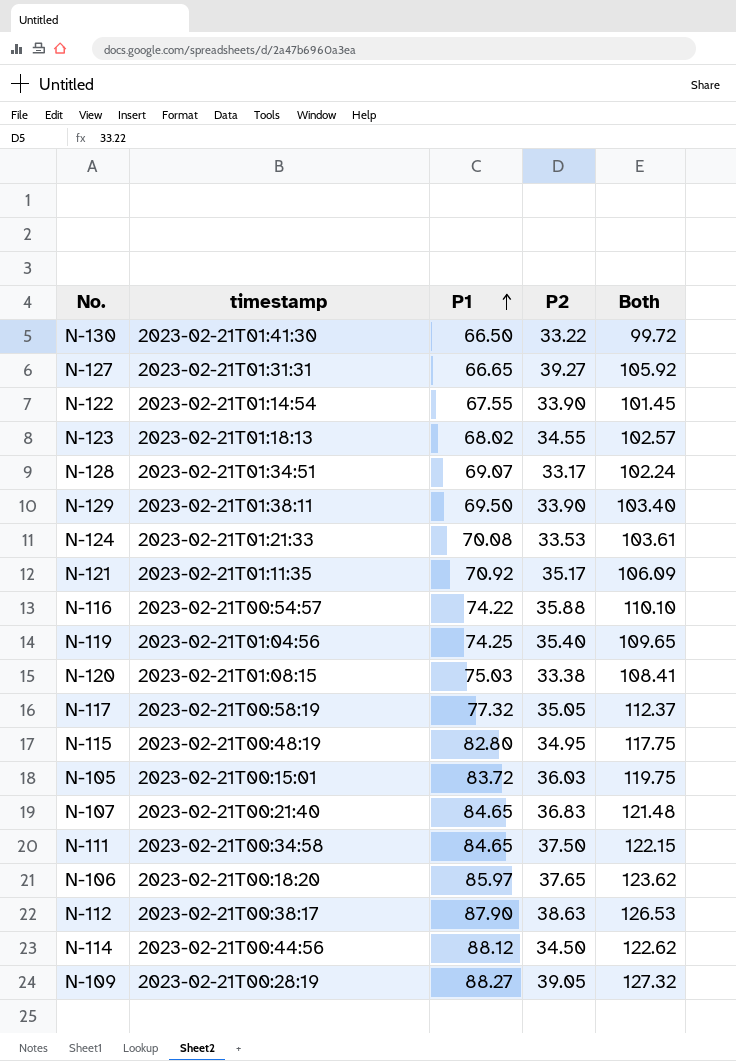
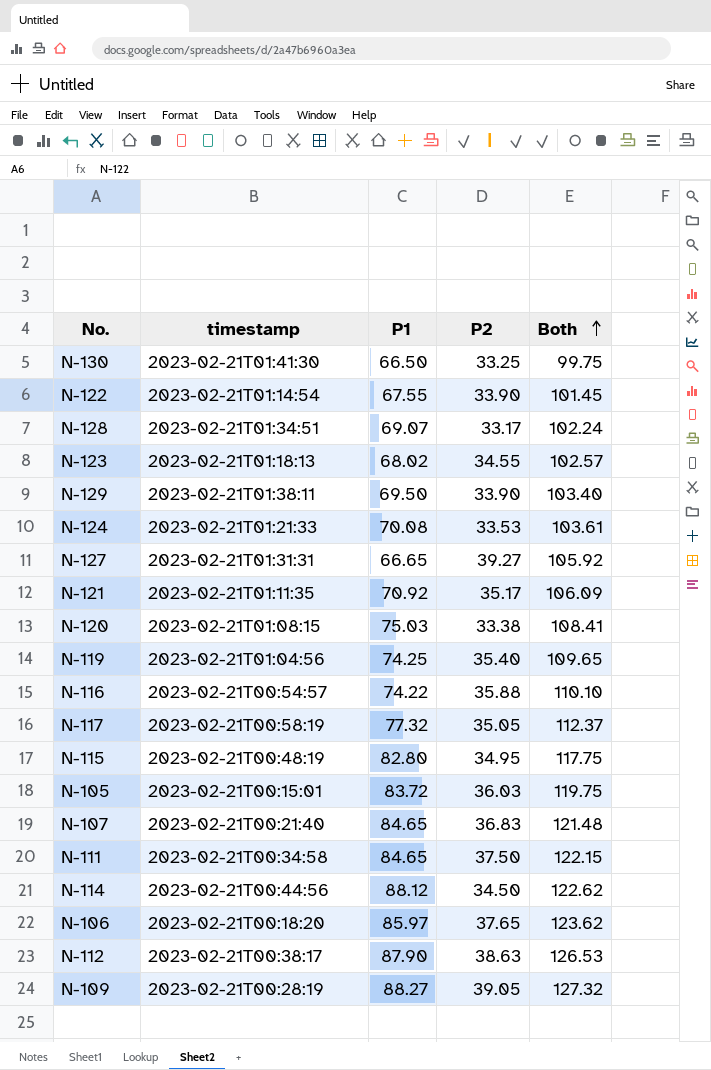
row order: P1 ascending -> Both ascending
N-130 | P2: 33.22 -> 33.25
N-130 | Both: 99.72 -> 99.75

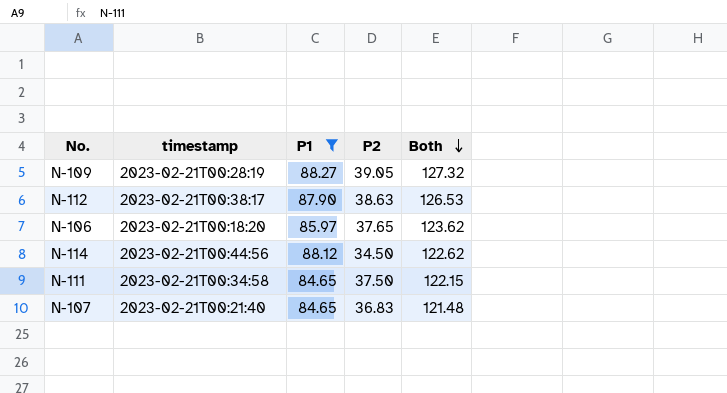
filter: none -> P1 >= 84.65
row order: Both ascending -> Both descending

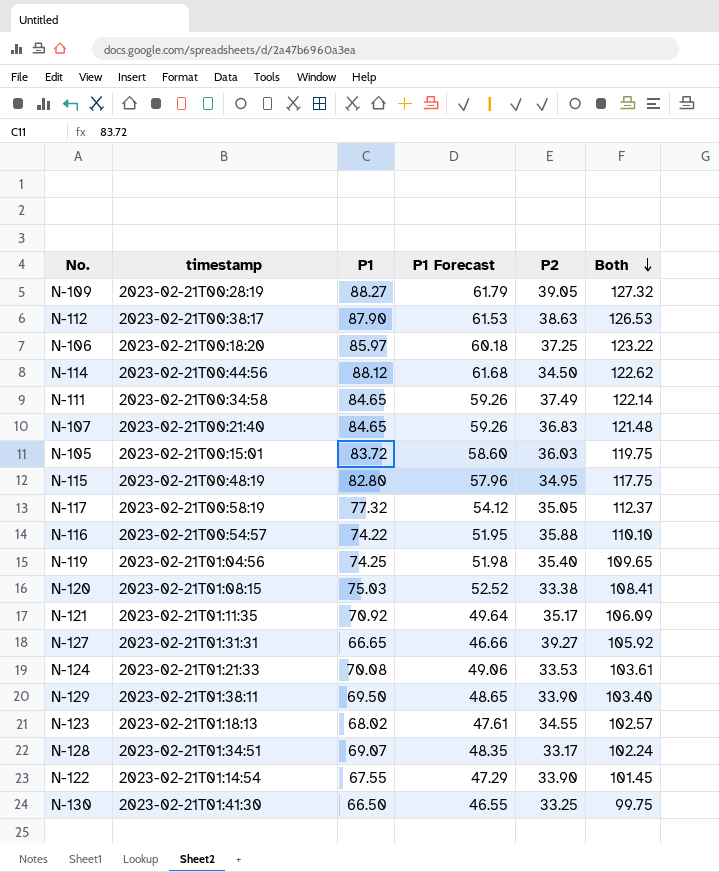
filter: P1 >= 84.65 -> none
column P1 Forecast | formula: none -> [P1] * 0.7
N-106 | P2: 37.65 -> 37.25
N-106 | Both: 123.62 -> 123.22
N-111 | P2: 37.50 -> 37.49
N-111 | Both: 122.15 -> 122.14

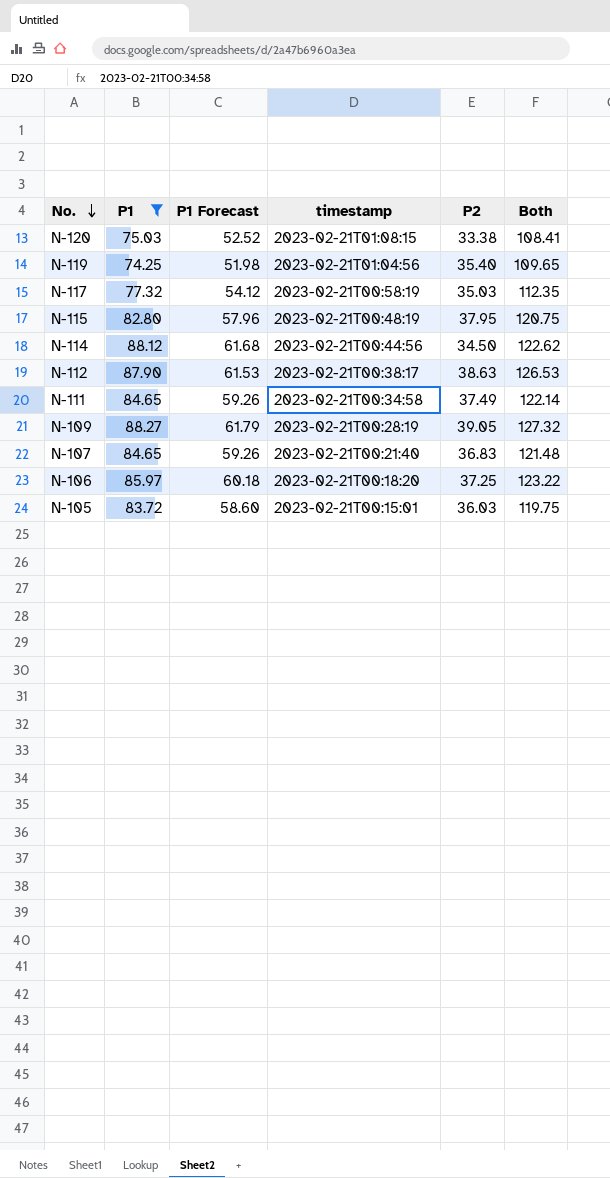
filter: none -> P1 >= 74.25
row order: Both descending -> No. descending
column timestamp | position: 2 -> 4
N-117 | P2: 35.05 -> 35.03
N-117 | Both: 112.37 -> 112.35
N-115 | P2: 34.95 -> 37.95
N-115 | Both: 117.75 -> 120.75

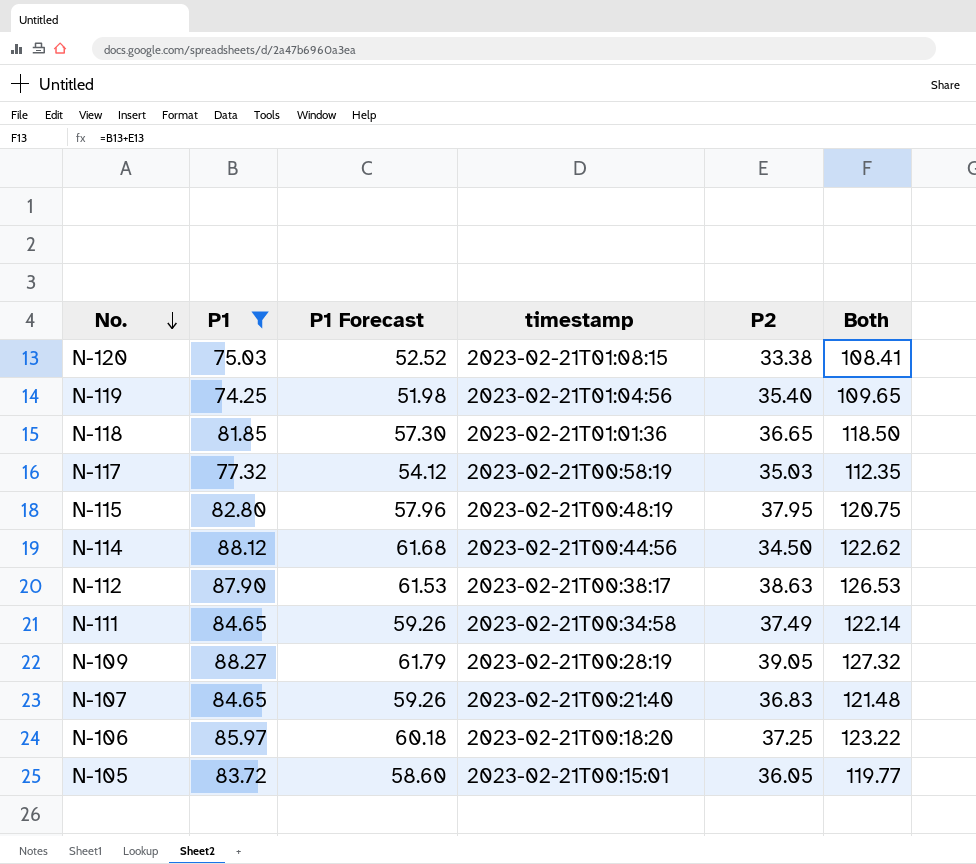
row N-118: none -> 81.85 | 57.30 | 2023-02-21T01:01:36 | 36.65 | 118.50
N-105 | P2: 36.03 -> 36.05
N-105 | Both: 119.75 -> 119.77

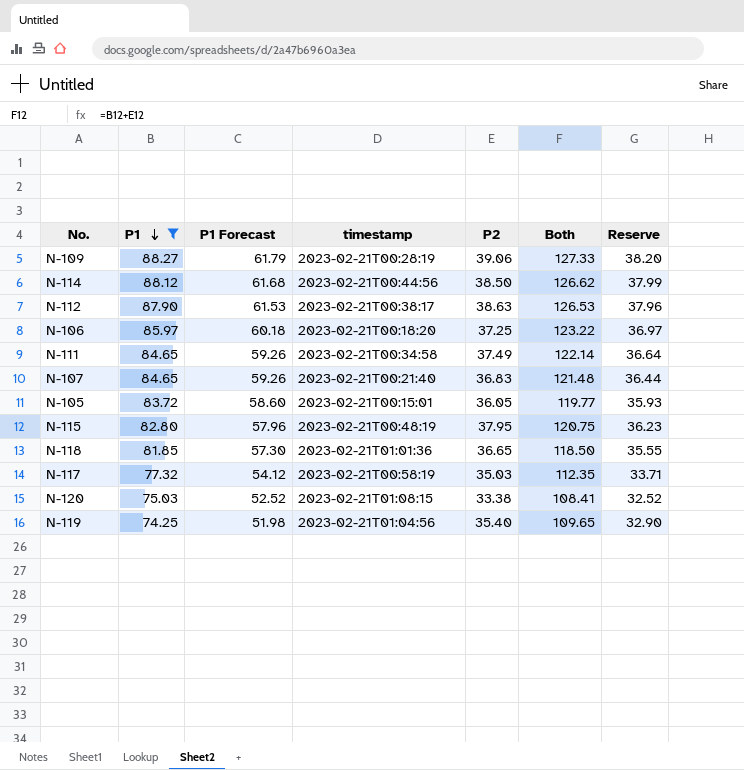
row order: No. descending -> P1 descending
column Reserve | formula: none -> [Both] * 0.3
N-109 | P2: 39.05 -> 39.06
N-109 | Both: 127.32 -> 127.33
N-114 | P2: 34.50 -> 38.50
N-114 | Both: 122.62 -> 126.62

